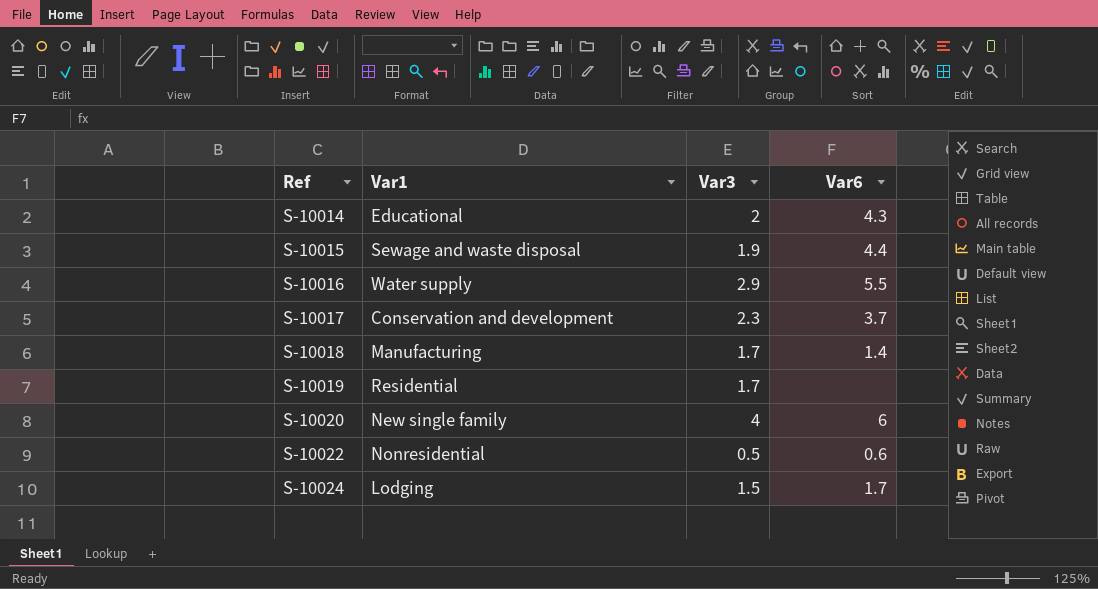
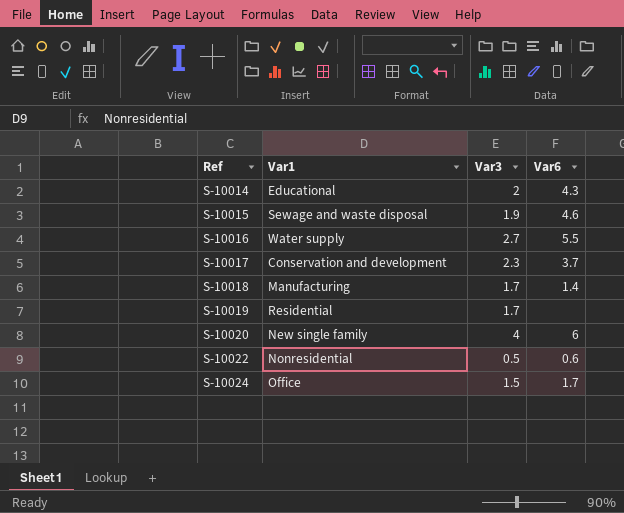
S-10015 | Var6: 4.4 -> 4.6
S-10016 | Var3: 2.9 -> 2.7
S-10024 | Var1: Lodging -> Office

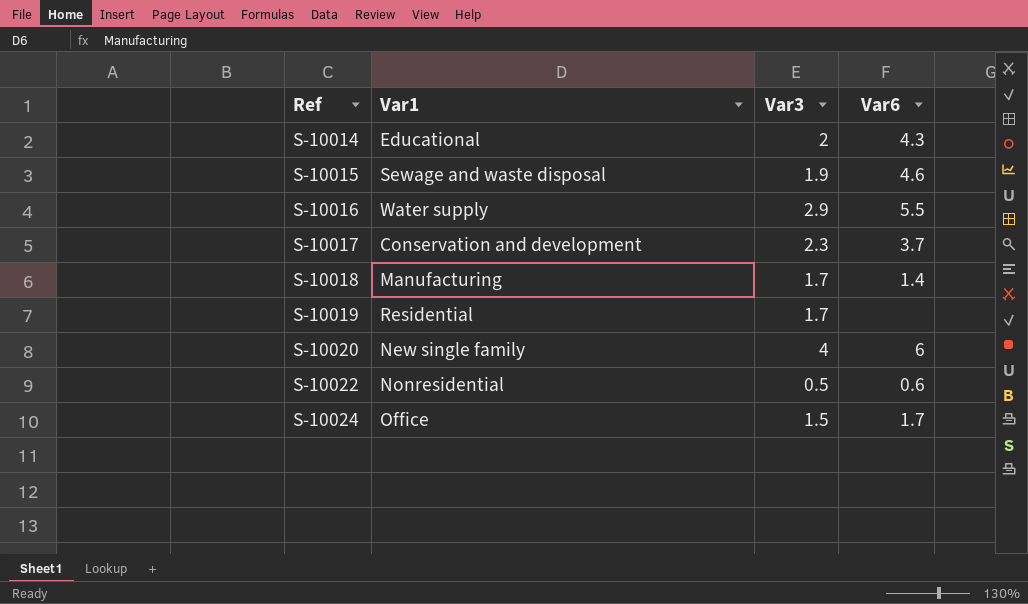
S-10016 | Var3: 2.7 -> 2.9

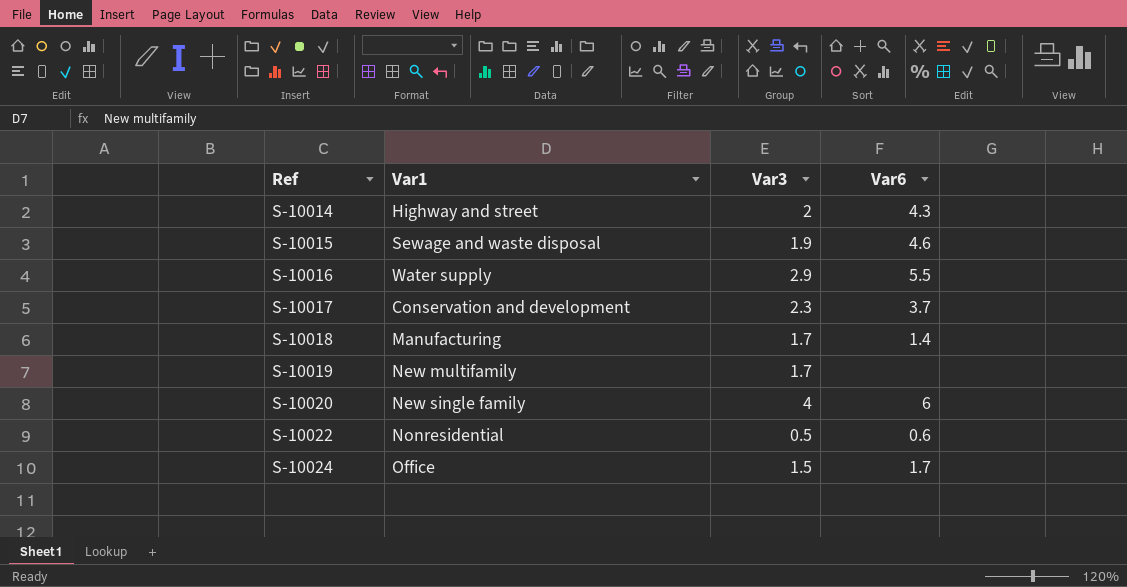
S-10014 | Var1: Educational -> Highway and street
S-10019 | Var1: Residential -> New multifamily

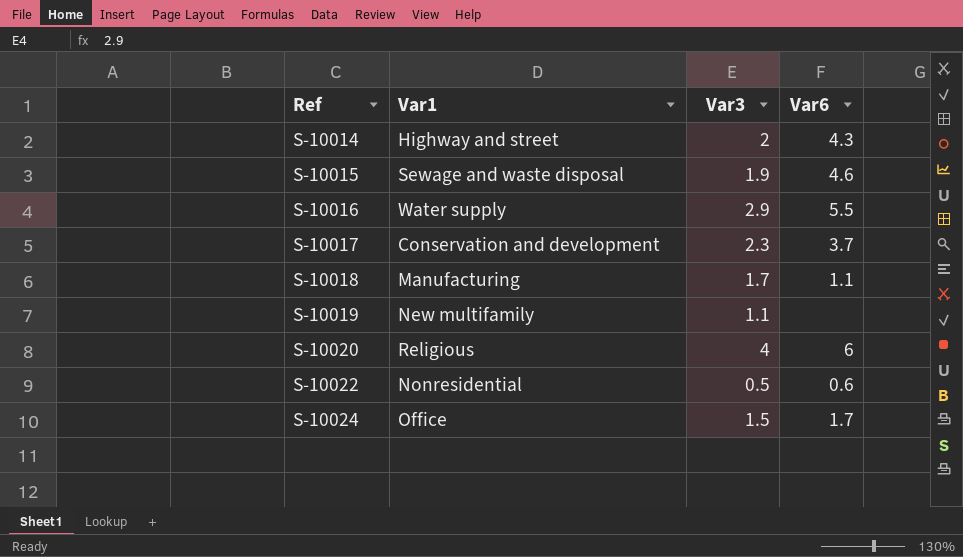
S-10018 | Var6: 1.4 -> 1.1
S-10019 | Var3: 1.7 -> 1.1
S-10020 | Var1: New single family -> Religious

